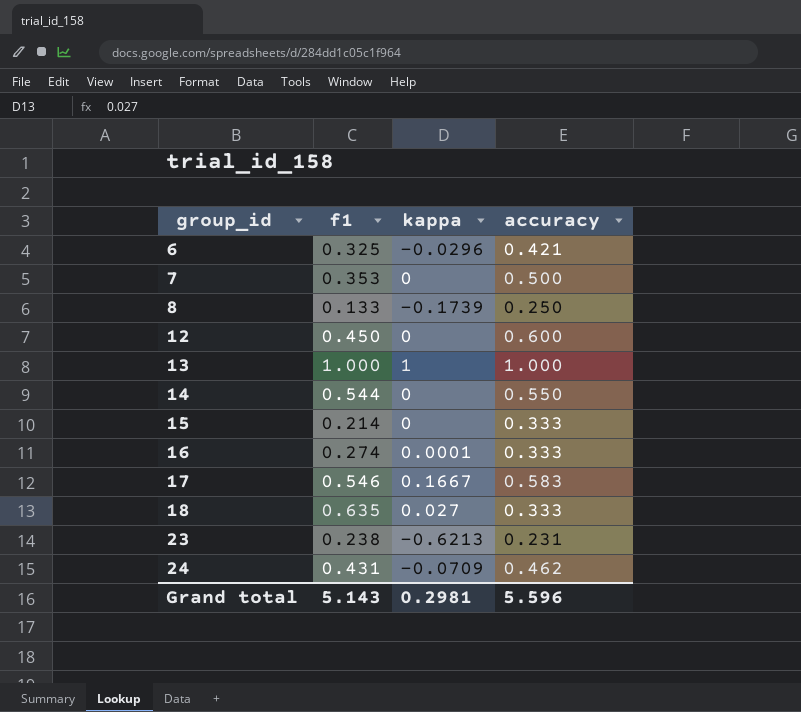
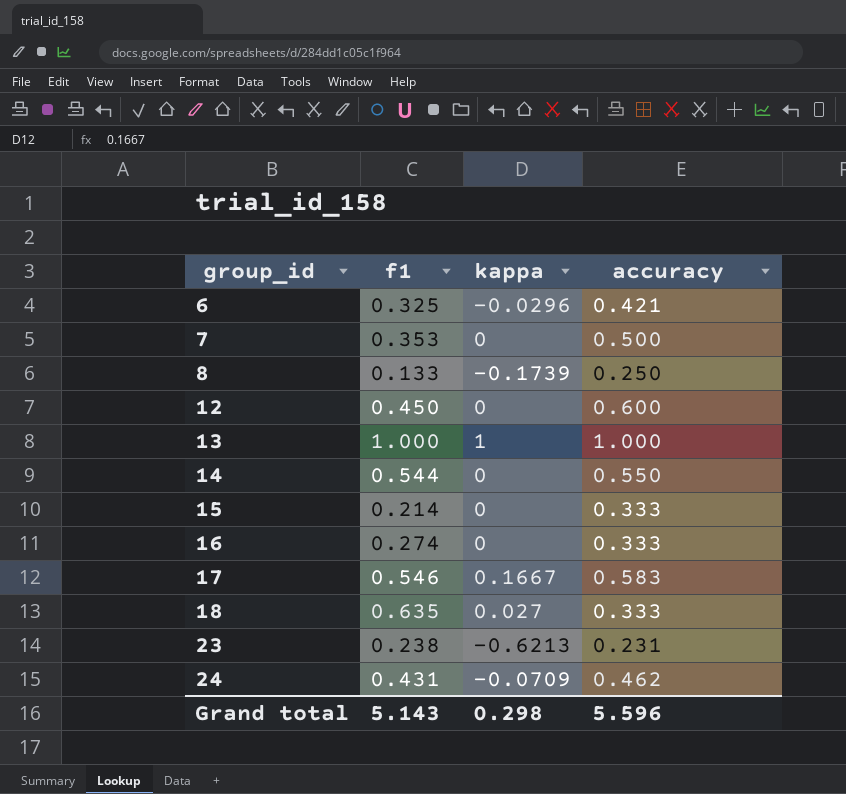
16 | kappa: 0.0001 -> 0
Grand total | kappa: 0.2981 -> 0.298

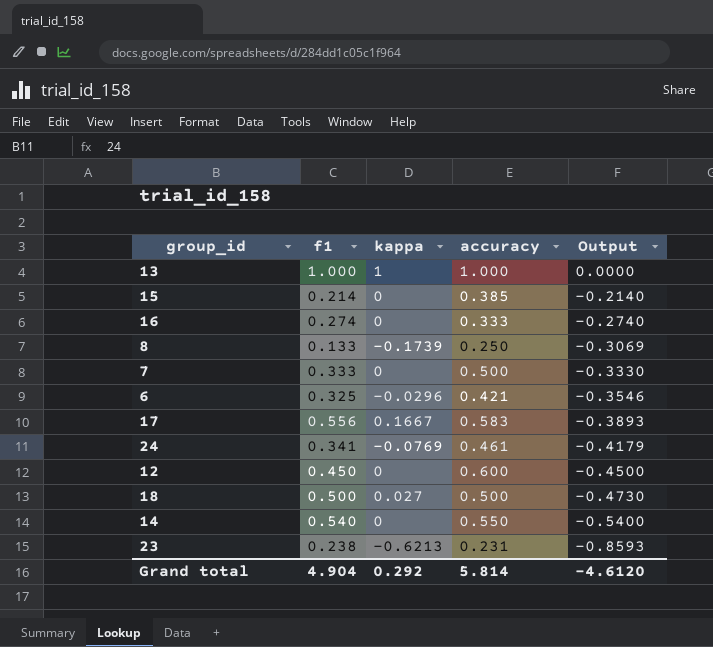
row order: group_id ascending -> Output descending
column Output | formula: none -> [kappa] - [f1]
15 | accuracy: 0.333 -> 0.385
7 | f1: 0.353 -> 0.333
17 | f1: 0.546 -> 0.556
24 | f1: 0.431 -> 0.341
24 | kappa: -0.0709 -> -0.0769
24 | accuracy: 0.462 -> 0.461
18 | f1: 0.635 -> 0.500
18 | accuracy: 0.333 -> 0.500
14 | f1: 0.544 -> 0.540
Grand total | f1: 5.143 -> 4.904
Grand total | kappa: 0.298 -> 0.292
Grand total | accuracy: 5.596 -> 5.814

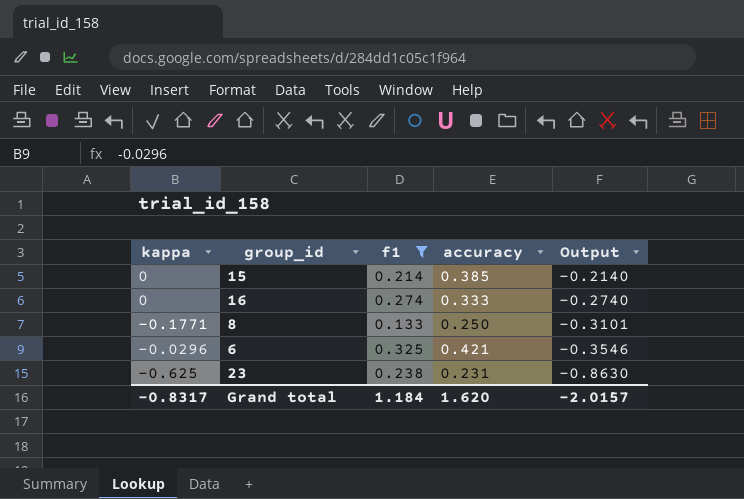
filter: none -> f1 <= 0.325
column kappa | position: 3 -> 1
8 | kappa: -0.1739 -> -0.1771
8 | Output: -0.3069 -> -0.3101
23 | kappa: -0.6213 -> -0.625
23 | Output: -0.8593 -> -0.8630
Grand total | kappa: 0.292 -> -0.8317
Grand total | f1: 4.904 -> 1.184
Grand total | accuracy: 5.814 -> 1.620
Grand total | Output: -4.6120 -> -2.0157

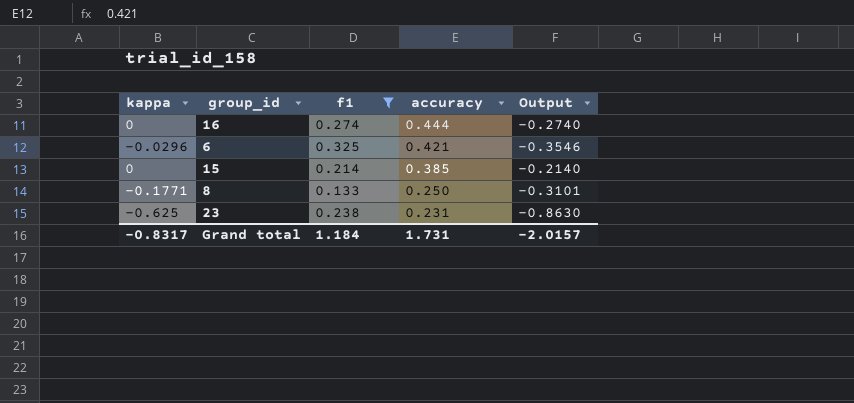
row order: Output descending -> accuracy descending
16 | accuracy: 0.333 -> 0.444
Grand total | accuracy: 1.620 -> 1.731

